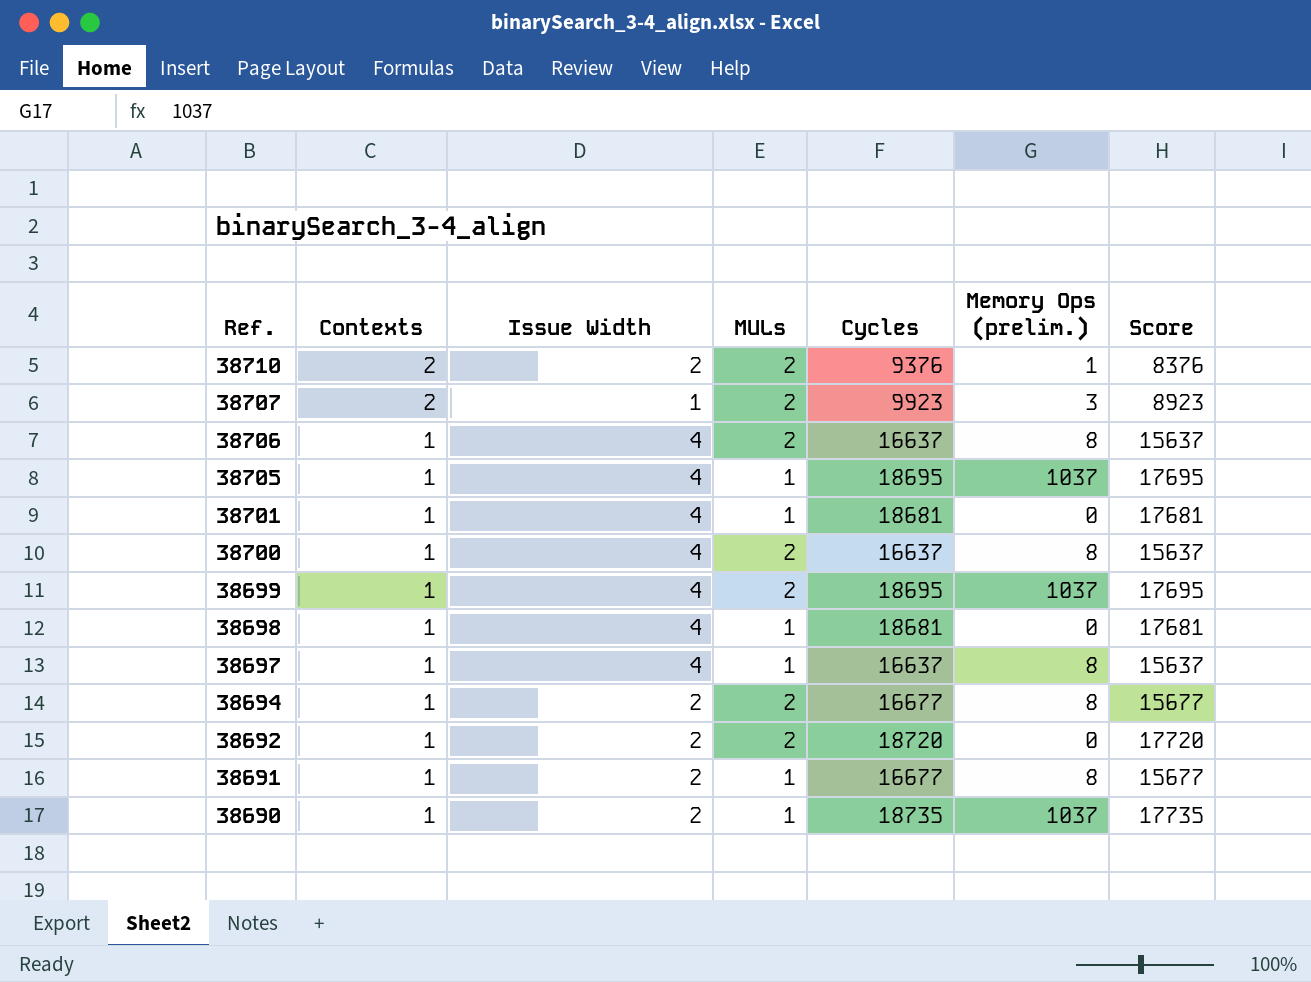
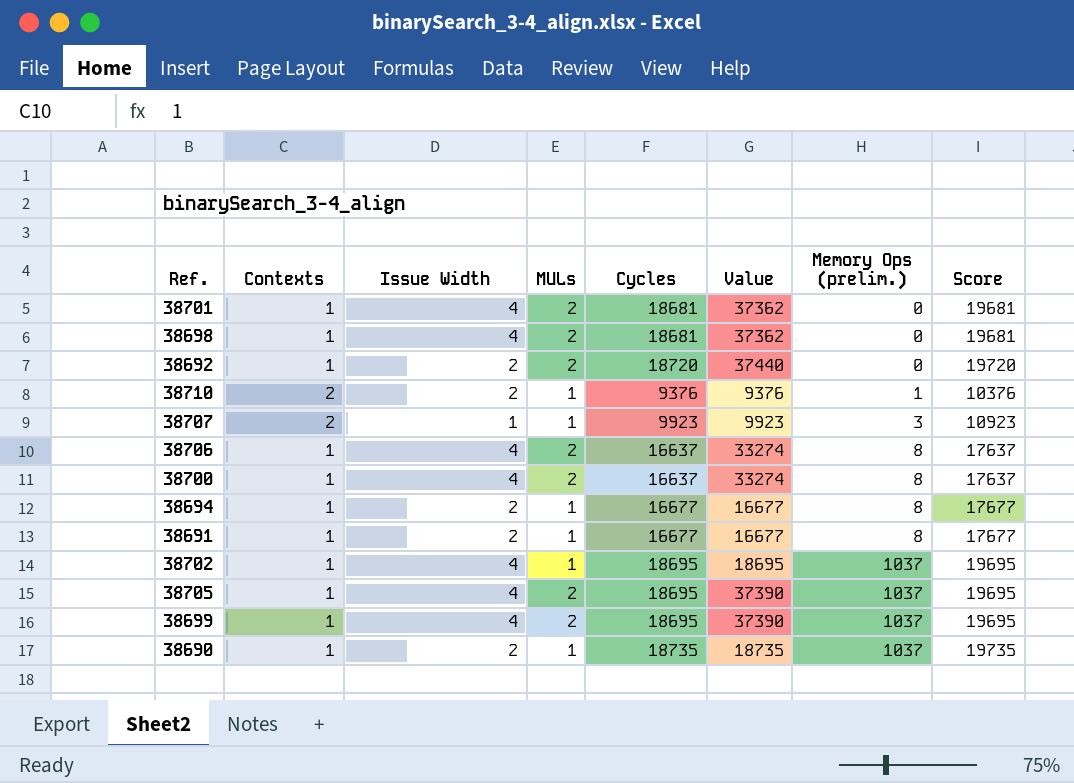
row order: Ref. descending -> Memory Ops (prelim.) ascending
column Value | formula: none -> [MULs] * [Cycles]
column Score | formula: [Cycles] - 1000 -> [Cycles] + 1000
row 38697: 1 | 4 | 1 | 16637 | 8 | 15637 -> none
38701 | MULs: 1 -> 2
38698 | MULs: 1 -> 2
38710 | MULs: 2 -> 1
38707 | MULs: 2 -> 1
38694 | MULs: 2 -> 1
row 38702: none -> 1 | 4 | 1 | 18695 | 18695 | 1037 | 19695
38705 | MULs: 1 -> 2

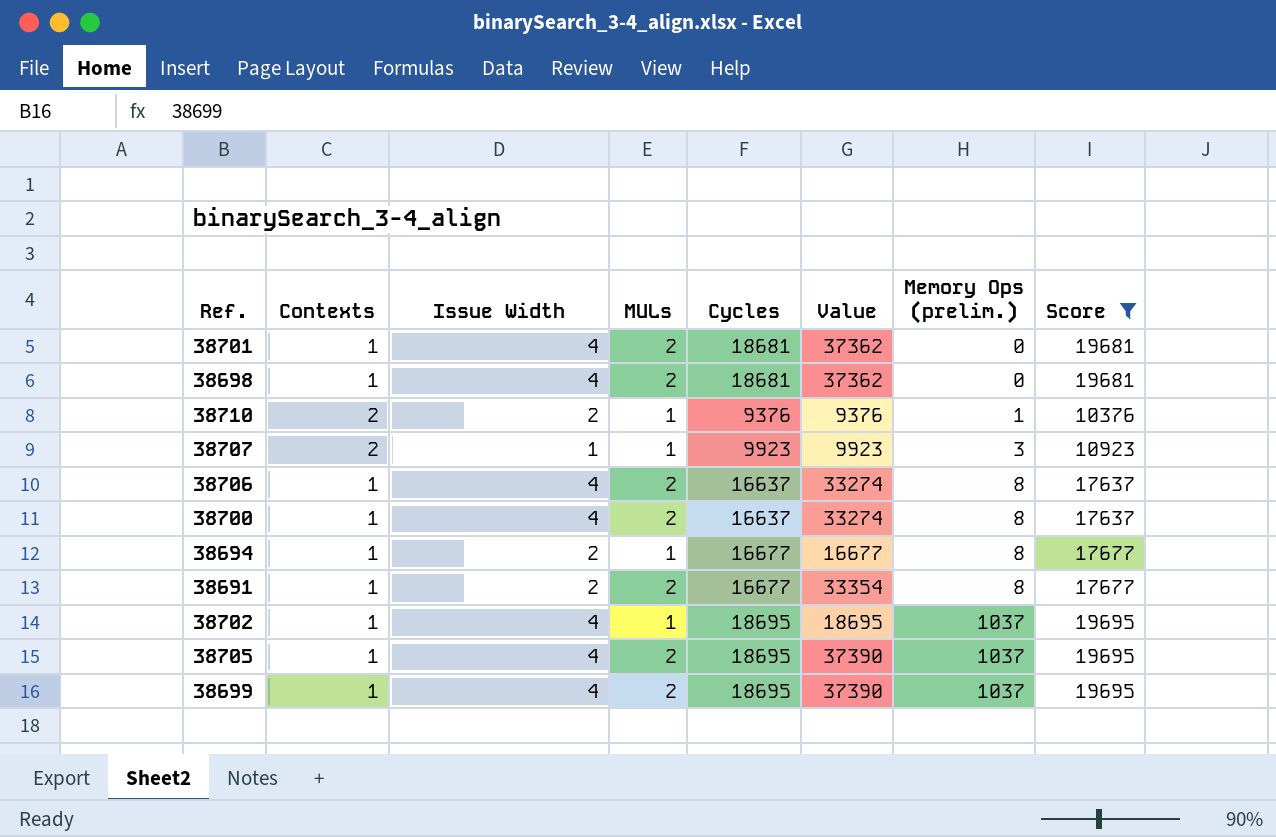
filter: none -> Score <= 19695
38691 | MULs: 1 -> 2
38691 | Value: 16677 -> 33354

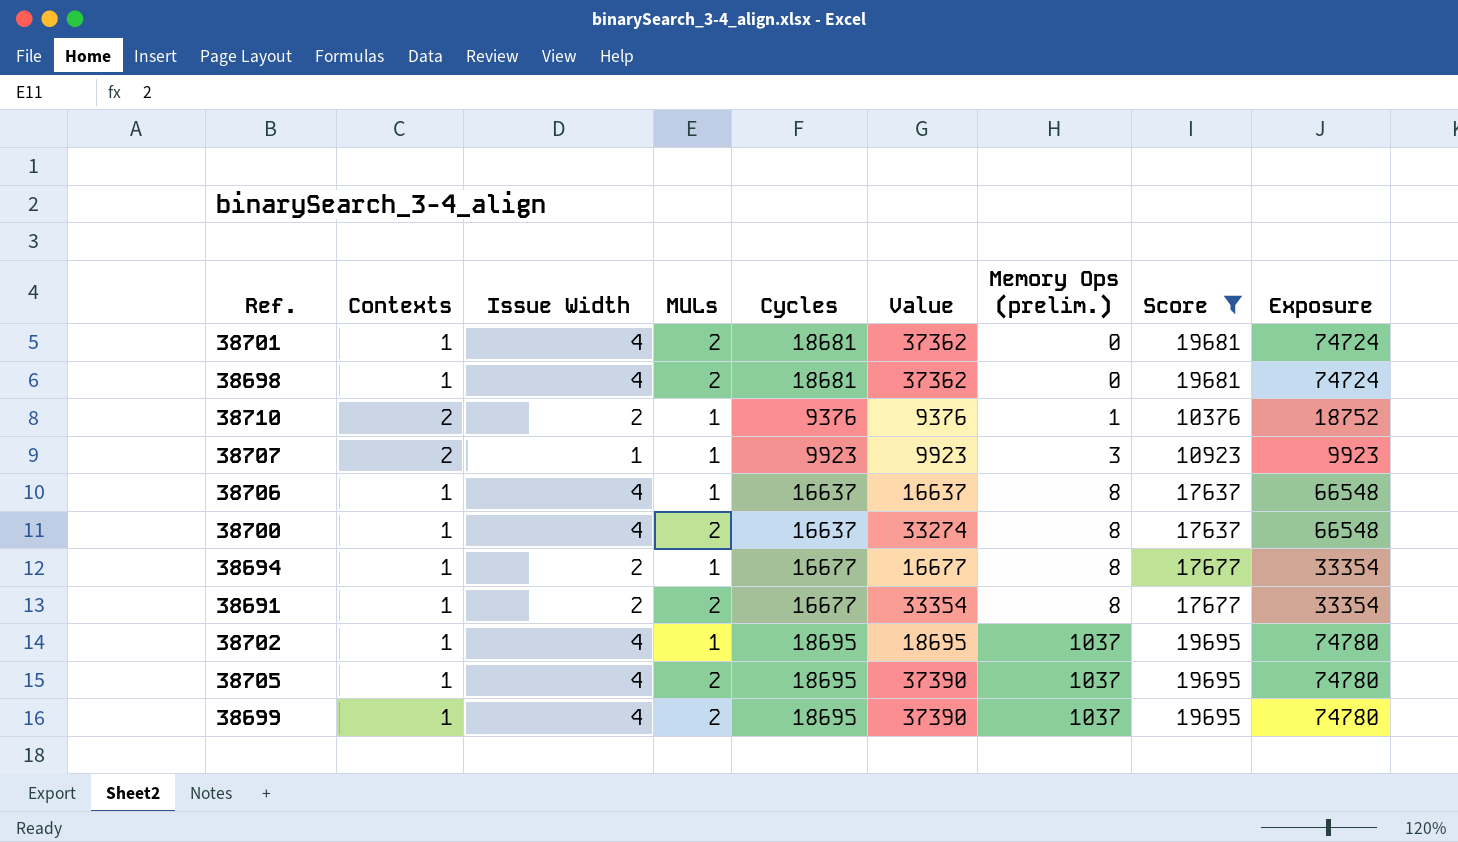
column Exposure | formula: none -> [Issue Width] * [Cycles]
38706 | MULs: 2 -> 1
38706 | Value: 33274 -> 16637

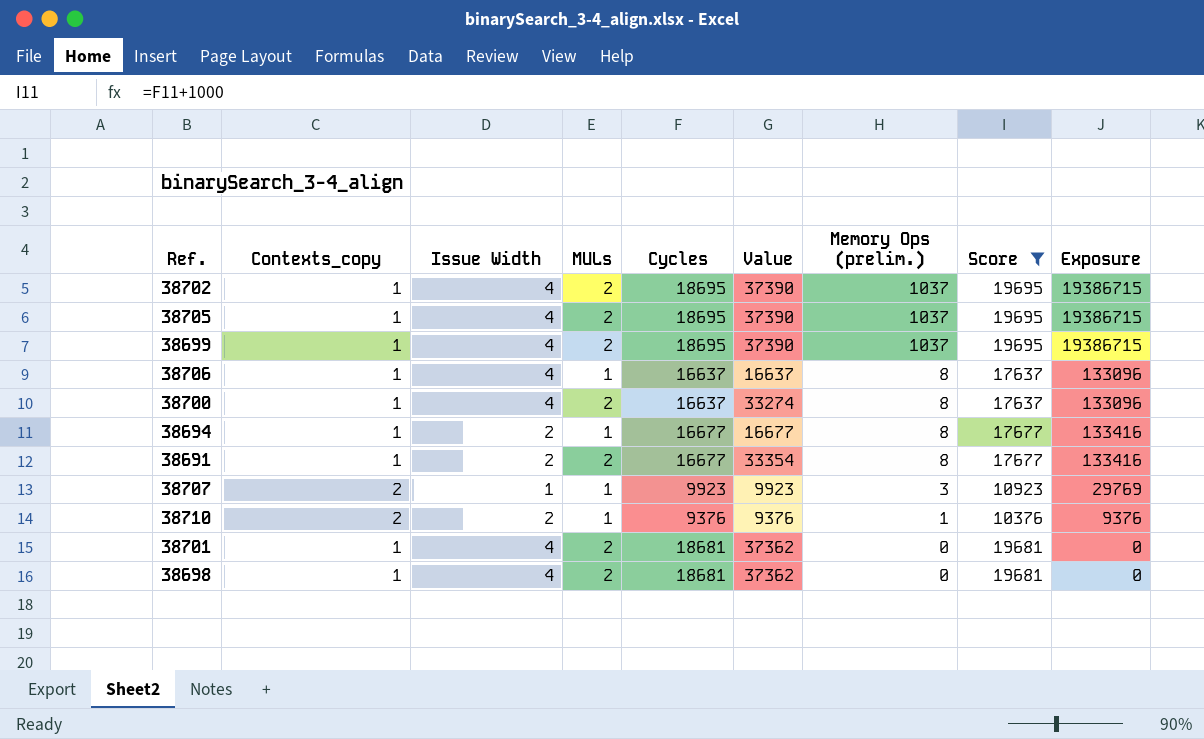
row order: Memory Ops (prelim.) ascending -> Memory Ops (prelim.) descending
column name: Contexts -> Contexts_copy
column Exposure | formula: [Issue Width] * [Cycles] -> [Cycles] * [Memory Ops (prelim.)]
38702 | MULs: 1 -> 2
38702 | Value: 18695 -> 37390

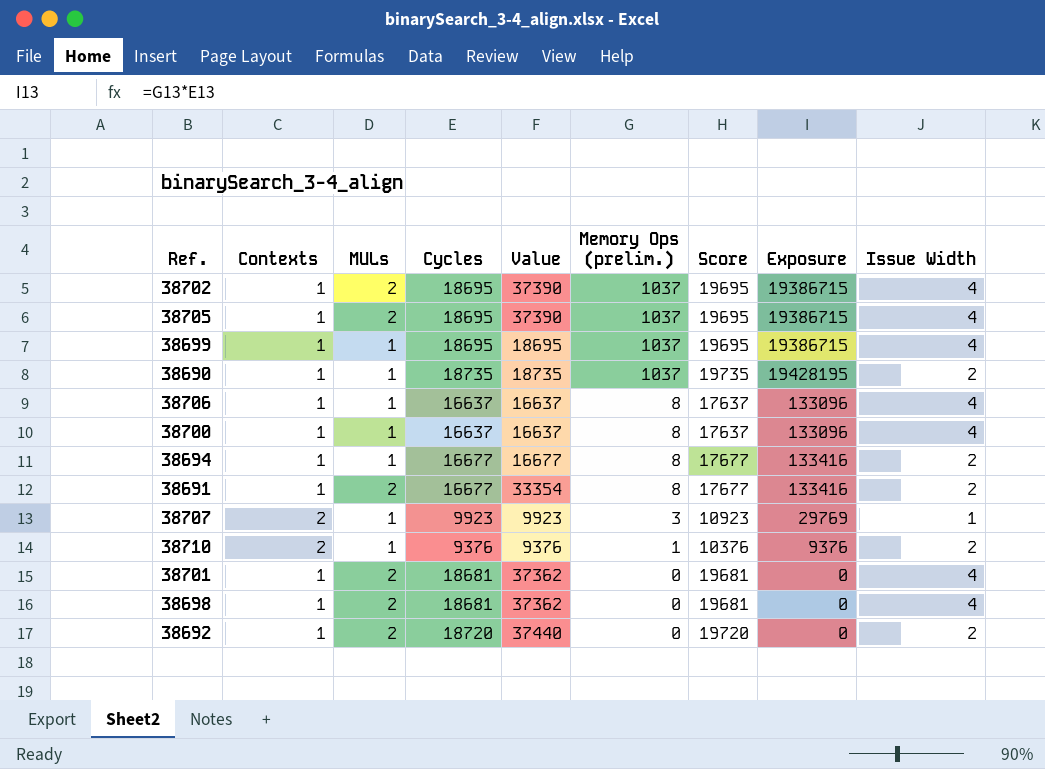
filter: Score <= 19695 -> none
column name: Contexts_copy -> Contexts
column Issue Width | position: 3 -> 9
38699 | MULs: 2 -> 1
38699 | Value: 37390 -> 18695
38700 | MULs: 2 -> 1
38700 | Value: 33274 -> 16637

